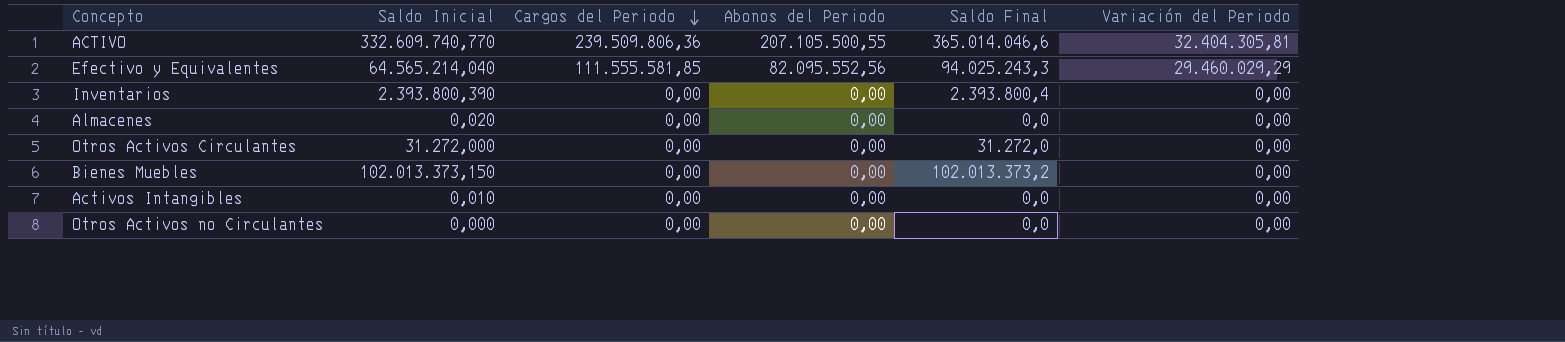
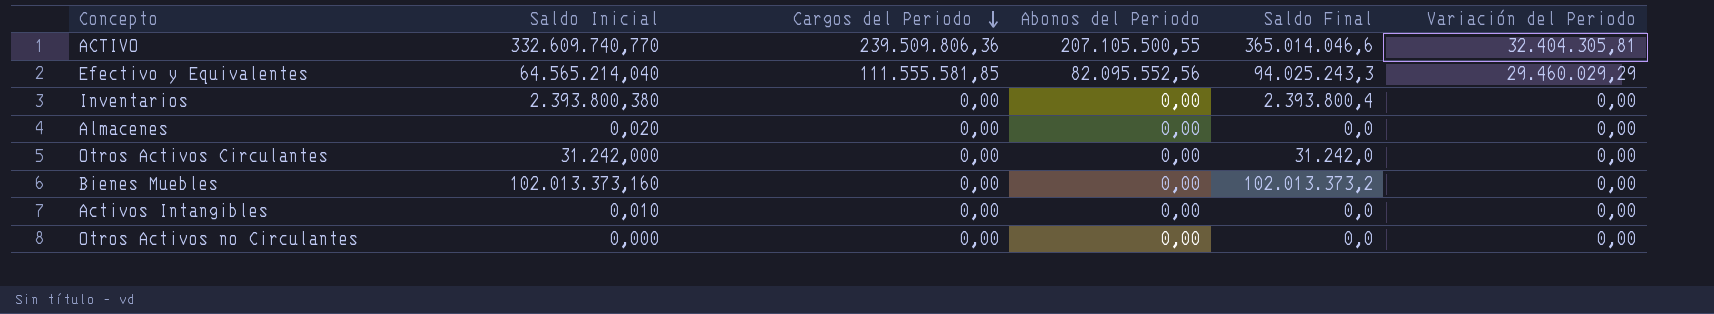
Inventarios | Saldo Inicial: 2.393.800,390 -> 2.393.800,380
Otros Activos Circulantes | Saldo Inicial: 31.272,000 -> 31.242,000
Otros Activos Circulantes | Saldo Final: 31.272,0 -> 31.242,0
Bienes Muebles | Saldo Inicial: 102.013.373,150 -> 102.013.373,160

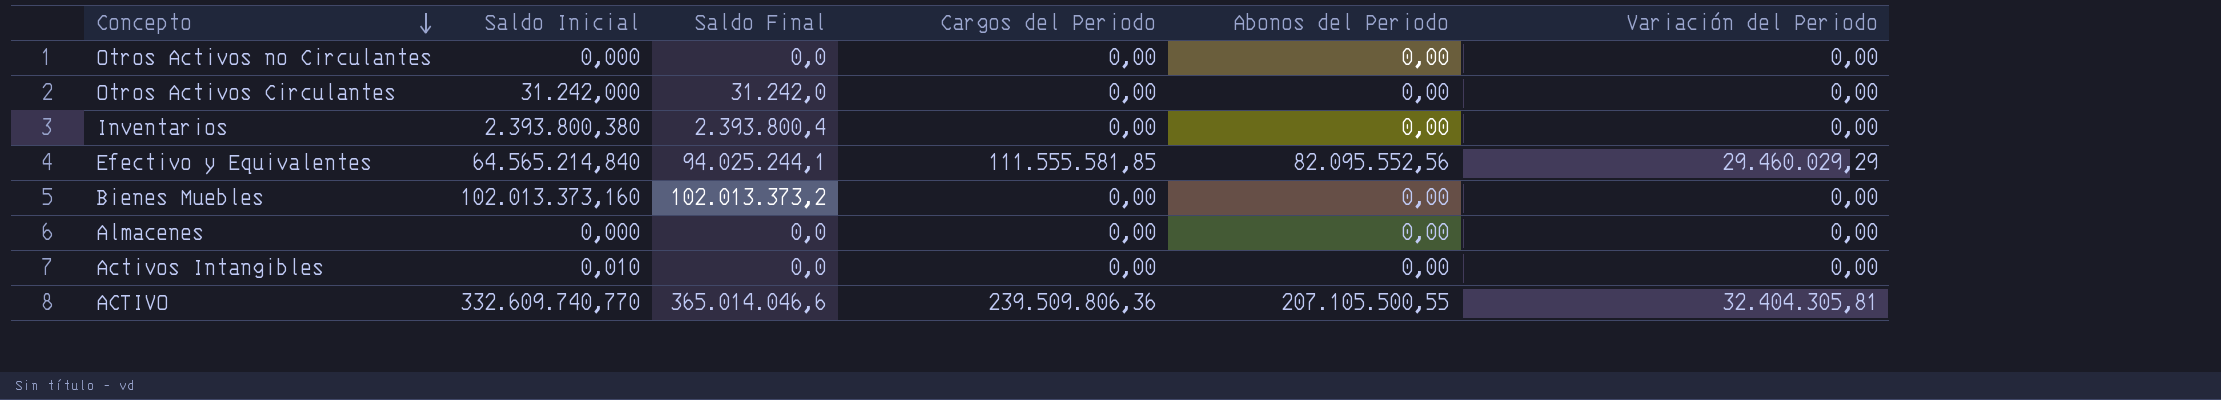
row order: Cargos del Periodo descending -> Concepto descending
column Saldo Final | position: 5 -> 3
Efectivo y Equivalentes | Saldo Inicial: 64.565.214,040 -> 64.565.214,840
Efectivo y Equivalentes | Saldo Final: 94.025.243,3 -> 94.025.244,1
Almacenes | Saldo Inicial: 0,020 -> 0,000

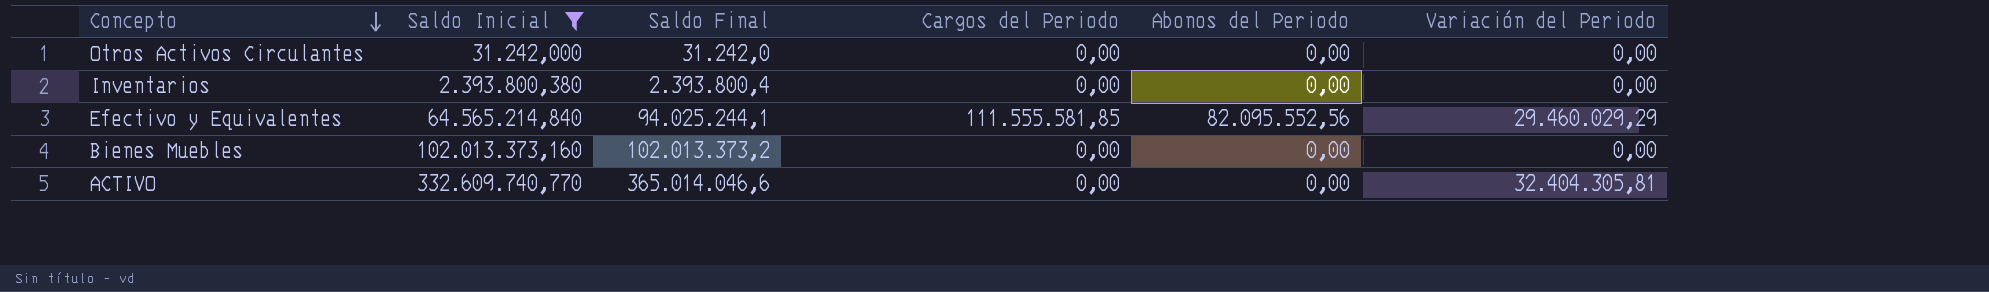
filter: none -> Saldo Inicial >= 31.242,000
ACTIVO | Cargos del Periodo: 239.509.806,36 -> 0,00
ACTIVO | Abonos del Periodo: 207.105.500,55 -> 0,00

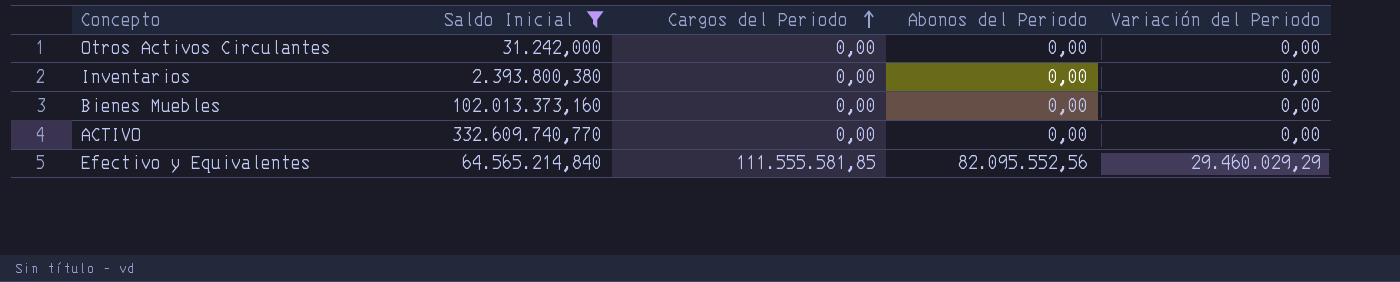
row order: Concepto descending -> Cargos del Periodo ascending
column Saldo Final | formula: [Saldo Inicial] + [Variación del Periodo] -> none
ACTIVO | Variación del Periodo: 32.404.305,81 -> 0,00

